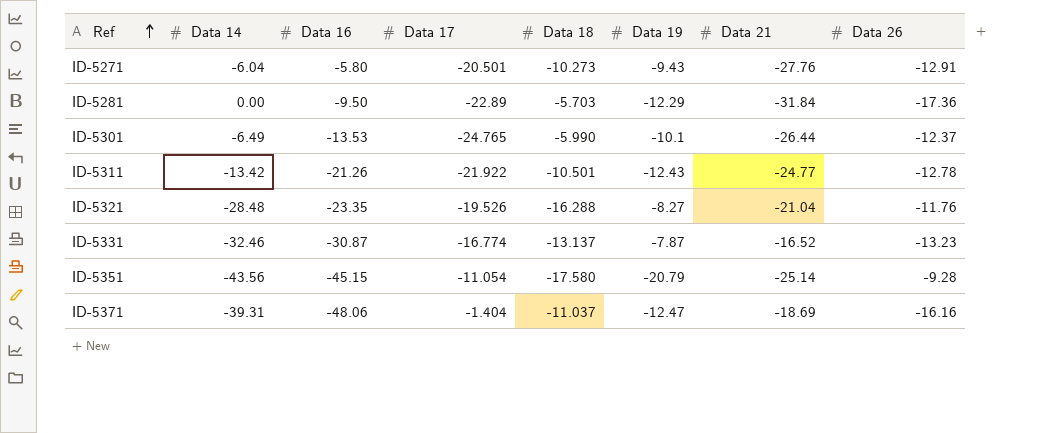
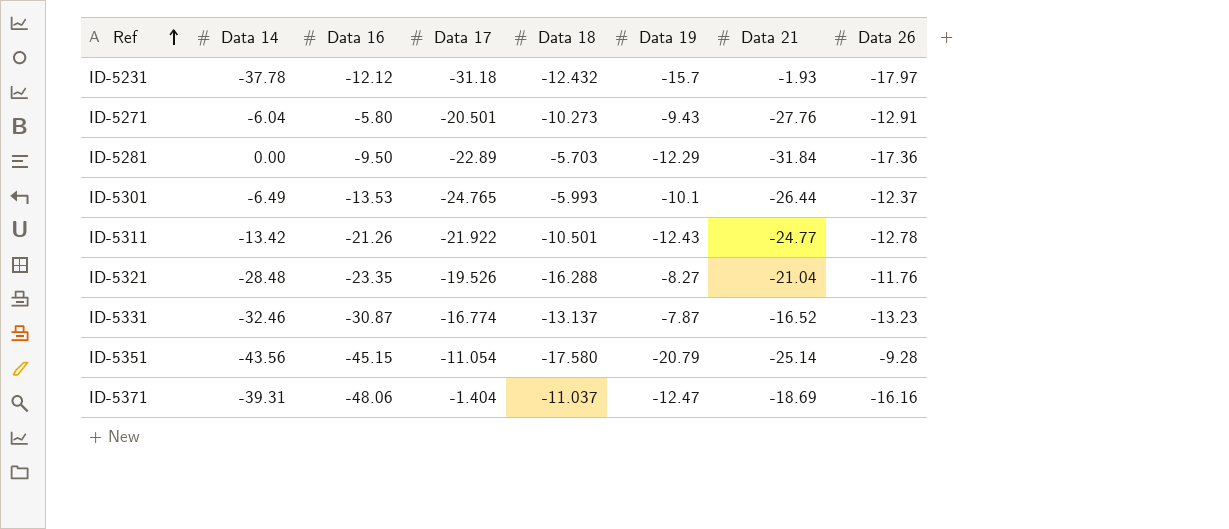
row ID-5231: none -> -37.78 | -12.12 | -31.18 | -12.432 | -15.7 | -1.93 | -17.97
ID-5301 | Data 18: -5.990 -> -5.993

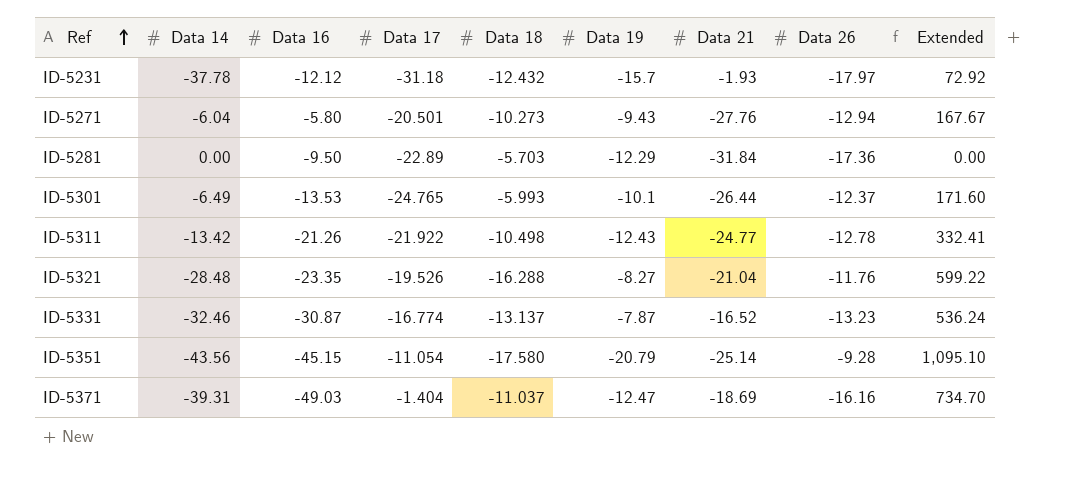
column Extended | formula: none -> [Data 14] * [Data 21]
ID-5271 | Data 26: -12.91 -> -12.94
ID-5311 | Data 18: -10.501 -> -10.498
ID-5371 | Data 16: -48.06 -> -49.03

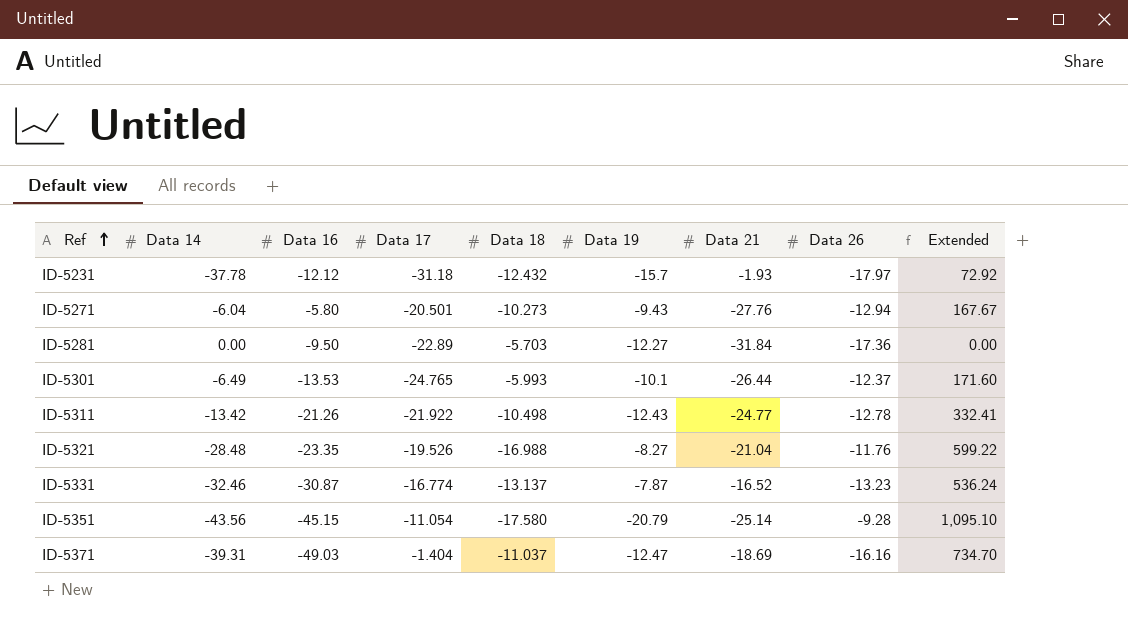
ID-5281 | Data 19: -12.29 -> -12.27
ID-5321 | Data 18: -16.288 -> -16.988

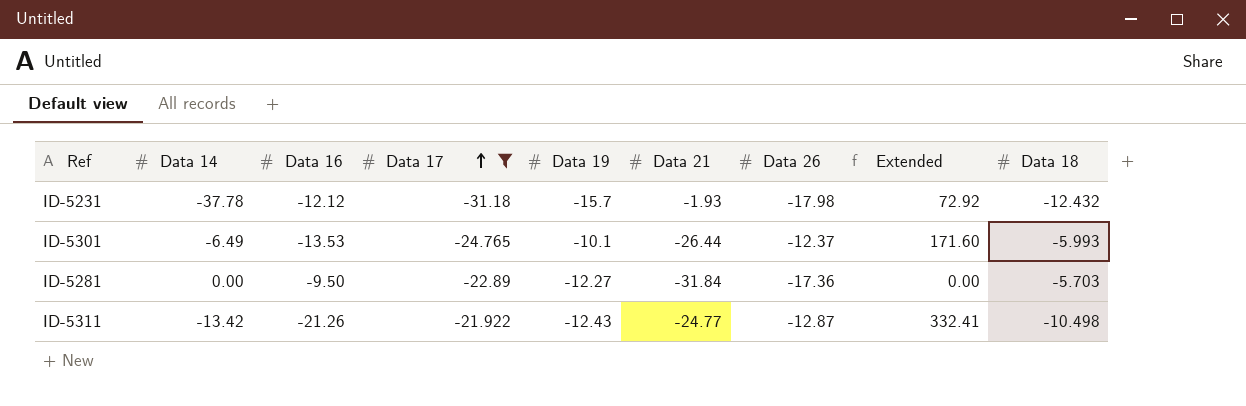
filter: none -> Data 17 <= -21.922
row order: Ref ascending -> Data 17 ascending
column Data 18 | position: 5 -> 9
ID-5231 | Data 26: -17.97 -> -17.98
ID-5311 | Data 26: -12.78 -> -12.87

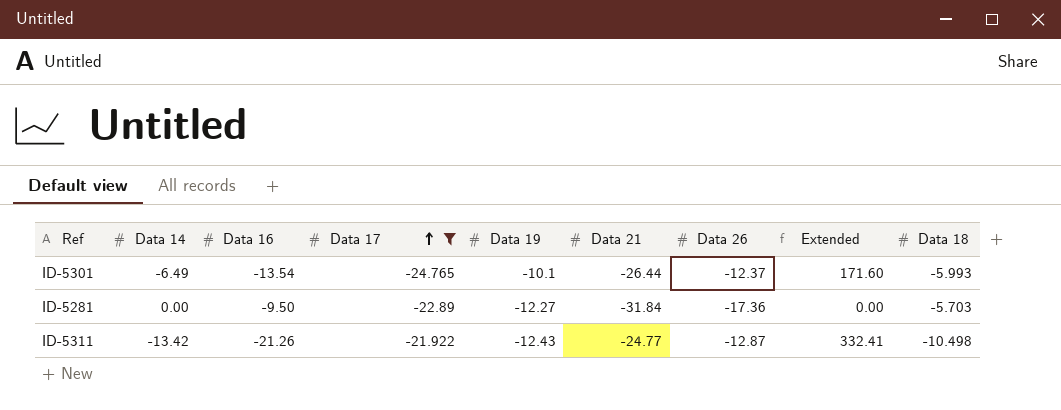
row ID-5231: -37.78 | -12.12 | -31.18 | -15.7 | -1.93 | -17.98 | 72.92 | -12.432 -> none
ID-5301 | Data 16: -13.53 -> -13.54

